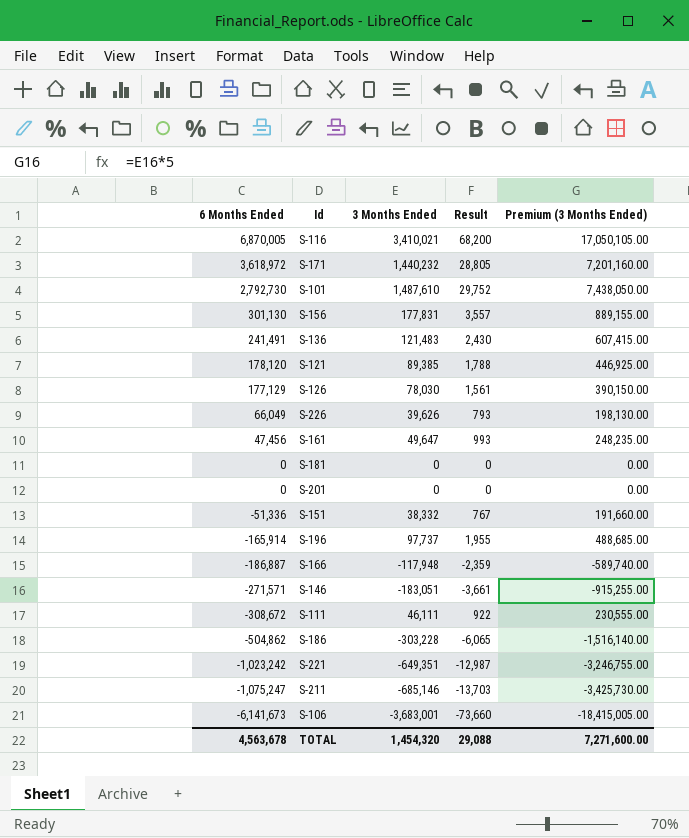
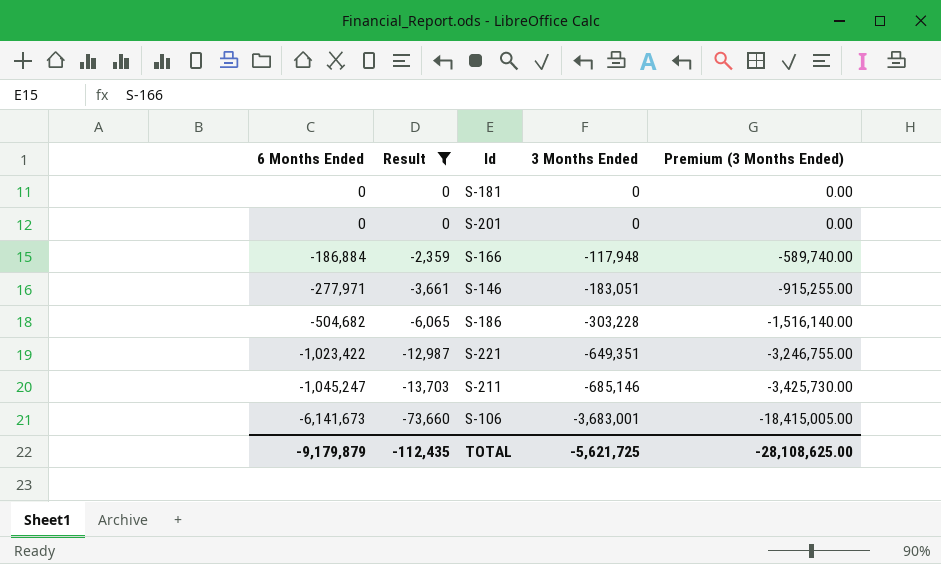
filter: none -> Result <= 0
column Result | position: 4 -> 2
S-166 | 6 Months Ended: -186,887 -> -186,884
S-146 | 6 Months Ended: -271,571 -> -277,971
S-186 | 6 Months Ended: -504,862 -> -504,682
S-221 | 6 Months Ended: -1,023,242 -> -1,023,422
S-211 | 6 Months Ended: -1,075,247 -> -1,045,247
TOTAL | 6 Months Ended: 4,563,678 -> -9,179,879
TOTAL | Result: 29,088 -> -112,435
TOTAL | 3 Months Ended: 1,454,320 -> -5,621,725
TOTAL | Premium (3 Months Ended): 7,271,600.00 -> -28,108,625.00

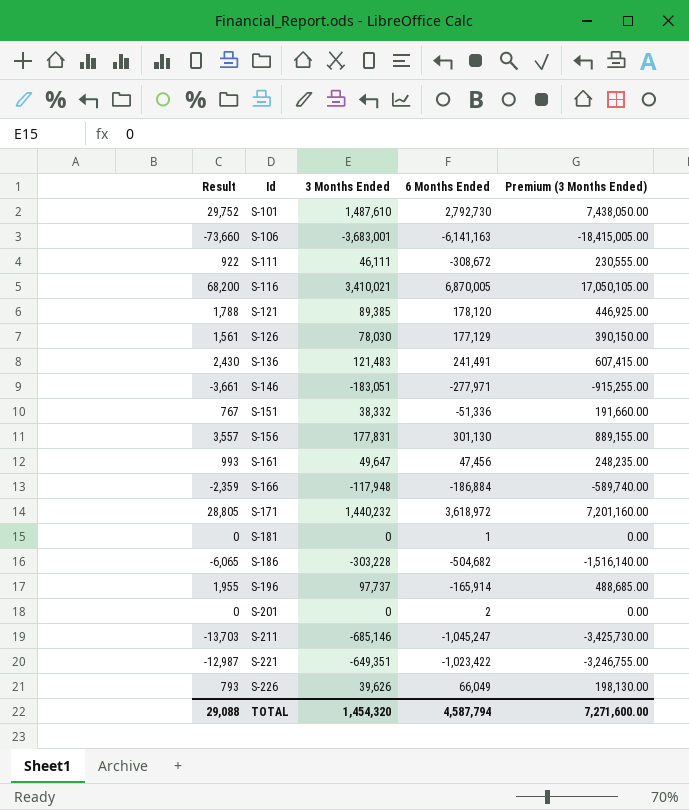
filter: Result <= 0 -> none
row order: 6 Months Ended descending -> Id ascending
column 6 Months Ended | position: 1 -> 4
S-106 | 6 Months Ended: -6,141,673 -> -6,141,163
S-181 | 6 Months Ended: 0 -> 1
S-201 | 6 Months Ended: 0 -> 2
TOTAL | Result: -112,435 -> 29,088
TOTAL | 3 Months Ended: -5,621,725 -> 1,454,320
TOTAL | 6 Months Ended: -9,179,879 -> 4,587,794
TOTAL | Premium (3 Months Ended): -28,108,625.00 -> 7,271,600.00

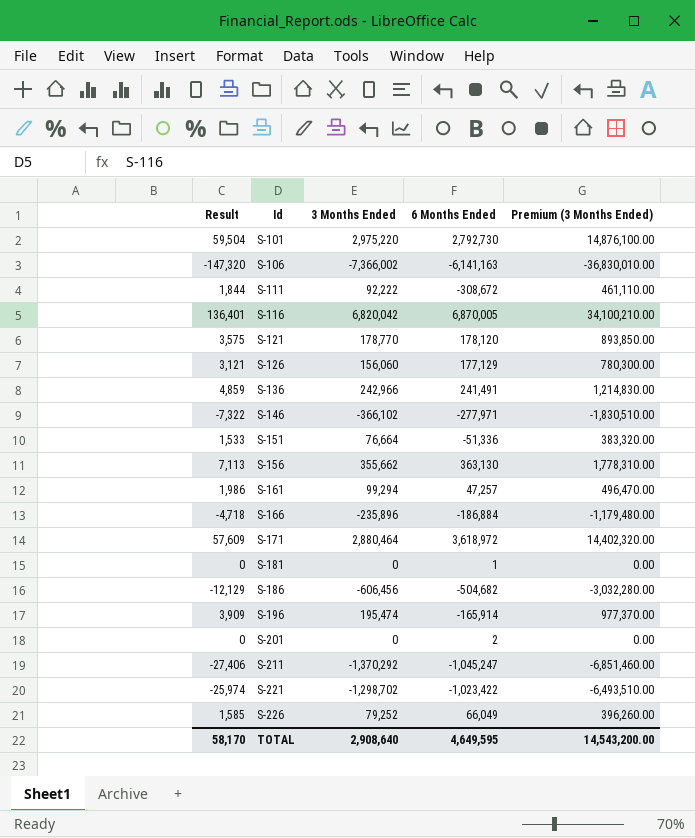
S-101 | Result: 29,752 -> 59,504
S-101 | 3 Months Ended: 1,487,610 -> 2,975,220
S-101 | Premium (3 Months Ended): 7,438,050.00 -> 14,876,100.00
S-106 | Result: -73,660 -> -147,320
S-106 | 3 Months Ended: -3,683,001 -> -7,366,002
S-106 | Premium (3 Months Ended): -18,415,005.00 -> -36,830,010.00
S-111 | Result: 922 -> 1,844
S-111 | 3 Months Ended: 46,111 -> 92,222
S-111 | Premium (3 Months Ended): 230,555.00 -> 461,110.00
S-116 | Result: 68,200 -> 136,401
S-116 | 3 Months Ended: 3,410,021 -> 6,820,042
S-116 | Premium (3 Months Ended): 17,050,105.00 -> 34,100,210.00
S-121 | Result: 1,788 -> 3,575
S-121 | 3 Months Ended: 89,385 -> 178,770
S-121 | Premium (3 Months Ended): 446,925.00 -> 893,850.00
S-126 | Result: 1,561 -> 3,121
S-126 | 3 Months Ended: 78,030 -> 156,060
S-126 | Premium (3 Months Ended): 390,150.00 -> 780,300.00
S-136 | Result: 2,430 -> 4,859
S-136 | 3 Months Ended: 121,483 -> 242,966
S-136 | Premium (3 Months Ended): 607,415.00 -> 1,214,830.00
S-146 | Result: -3,661 -> -7,322
S-146 | 3 Months Ended: -183,051 -> -366,102
S-146 | Premium (3 Months Ended): -915,255.00 -> -1,830,510.00
S-151 | Result: 767 -> 1,533
S-151 | 3 Months Ended: 38,332 -> 76,664
S-151 | Premium (3 Months Ended): 191,660.00 -> 383,320.00
S-156 | Result: 3,557 -> 7,113
S-156 | 3 Months Ended: 177,831 -> 355,662
S-156 | 6 Months Ended: 301,130 -> 363,130
S-156 | Premium (3 Months Ended): 889,155.00 -> 1,778,310.00
S-161 | Result: 993 -> 1,986
S-161 | 3 Months Ended: 49,647 -> 99,294
S-161 | 6 Months Ended: 47,456 -> 47,257
S-161 | Premium (3 Months Ended): 248,235.00 -> 496,470.00
S-166 | Result: -2,359 -> -4,718
S-166 | 3 Months Ended: -117,948 -> -235,896
S-166 | Premium (3 Months Ended): -589,740.00 -> -1,179,480.00
S-171 | Result: 28,805 -> 57,609
S-171 | 3 Months Ended: 1,440,232 -> 2,880,464
S-171 | Premium (3 Months Ended): 7,201,160.00 -> 14,402,320.00
S-186 | Result: -6,065 -> -12,129
S-186 | 3 Months Ended: -303,228 -> -606,456
S-186 | Premium (3 Months Ended): -1,516,140.00 -> -3,032,280.00
S-196 | Result: 1,955 -> 3,909
S-196 | 3 Months Ended: 97,737 -> 195,474
S-196 | Premium (3 Months Ended): 488,685.00 -> 977,370.00
S-211 | Result: -13,703 -> -27,406
S-211 | 3 Months Ended: -685,146 -> -1,370,292
S-211 | Premium (3 Months Ended): -3,425,730.00 -> -6,851,460.00
S-221 | Result: -12,987 -> -25,974
S-221 | 3 Months Ended: -649,351 -> -1,298,702
S-221 | Premium (3 Months Ended): -3,246,755.00 -> -6,493,510.00
S-226 | Result: 793 -> 1,585
S-226 | 3 Months Ended: 39,626 -> 79,252
S-226 | Premium (3 Months Ended): 198,130.00 -> 396,260.00
TOTAL | Result: 29,088 -> 58,170
TOTAL | 3 Months Ended: 1,454,320 -> 2,908,640
TOTAL | 6 Months Ended: 4,587,794 -> 4,649,595
TOTAL | Premium (3 Months Ended): 7,271,600.00 -> 14,543,200.00

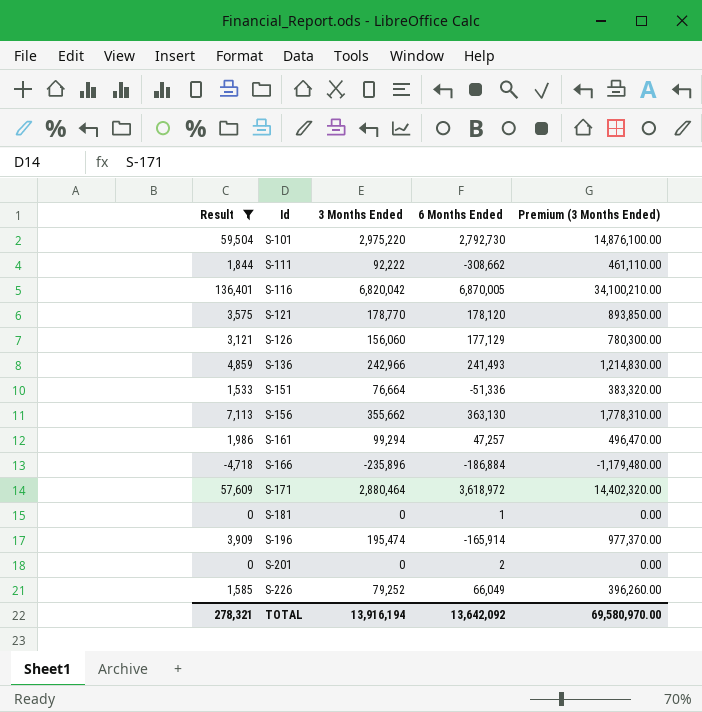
filter: none -> Result >= -4,718
S-111 | 6 Months Ended: -308,672 -> -308,662
S-136 | 6 Months Ended: 241,491 -> 241,493
TOTAL | Result: 58,170 -> 278,321
TOTAL | 3 Months Ended: 2,908,640 -> 13,916,194
TOTAL | 6 Months Ended: 4,649,595 -> 13,642,092
TOTAL | Premium (3 Months Ended): 14,543,200.00 -> 69,580,970.00

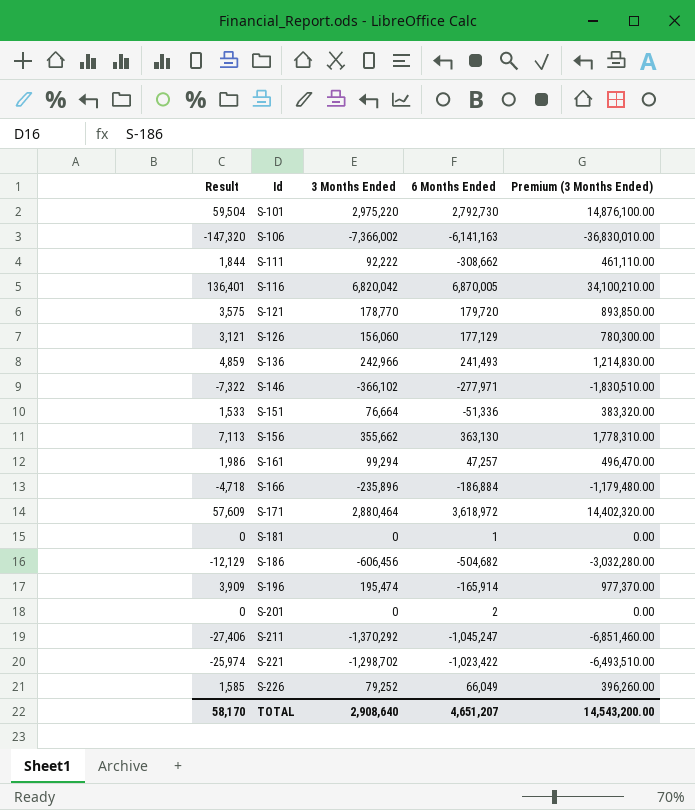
filter: Result >= -4,718 -> none
S-121 | 6 Months Ended: 178,120 -> 179,720
TOTAL | Result: 278,321 -> 58,170
TOTAL | 3 Months Ended: 13,916,194 -> 2,908,640
TOTAL | 6 Months Ended: 13,642,092 -> 4,651,207
TOTAL | Premium (3 Months Ended): 69,580,970.00 -> 14,543,200.00

